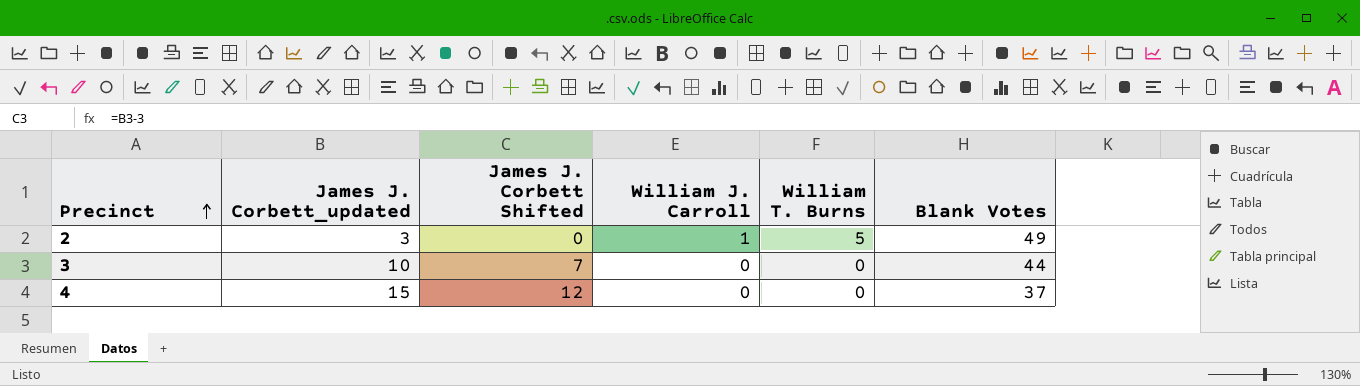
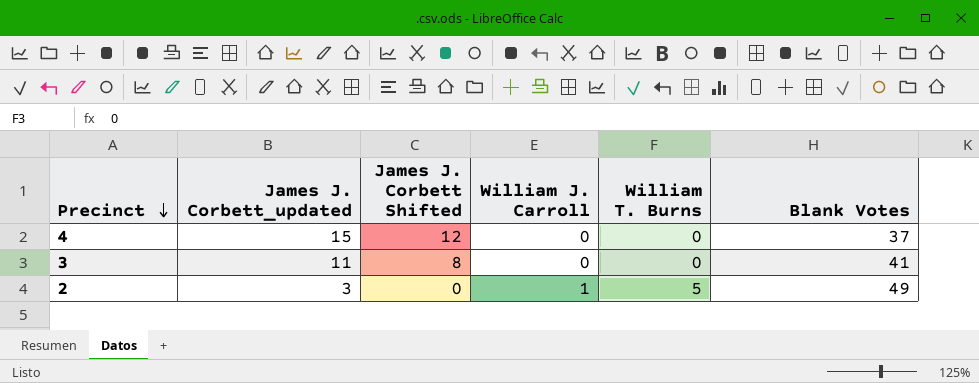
row order: Precinct ascending -> Precinct descending
3 | James J. Corbett_updated: 10 -> 11
3 | James J. Corbett Shifted: 7 -> 8
3 | Blank Votes: 44 -> 41

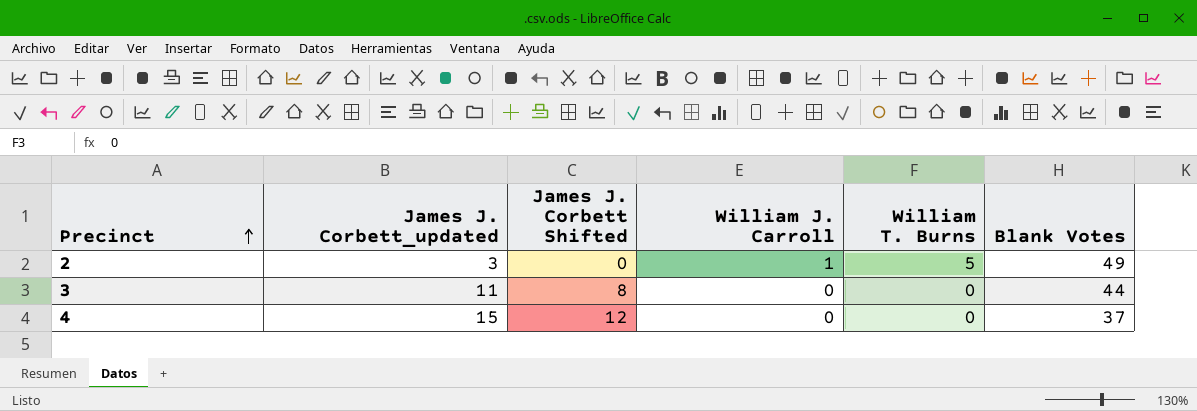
row order: Precinct descending -> Precinct ascending
3 | Blank Votes: 41 -> 44

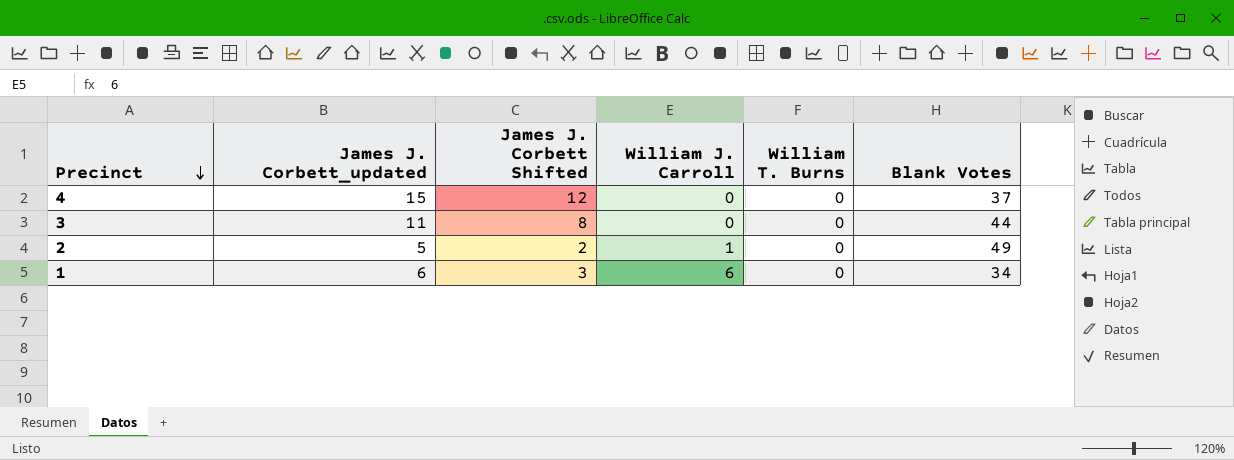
row order: Precinct ascending -> Precinct descending
2 | James J. Corbett_updated: 3 -> 5
2 | James J. Corbett Shifted: 0 -> 2
2 | William T. Burns: 5 -> 0
row 1: none -> 6 | 3 | 6 | 0 | 34

